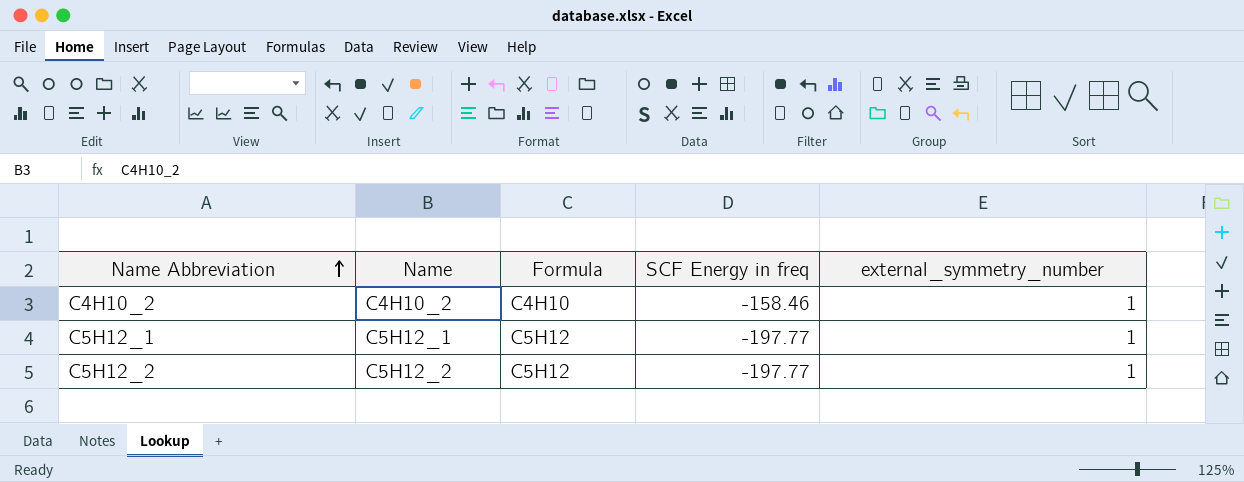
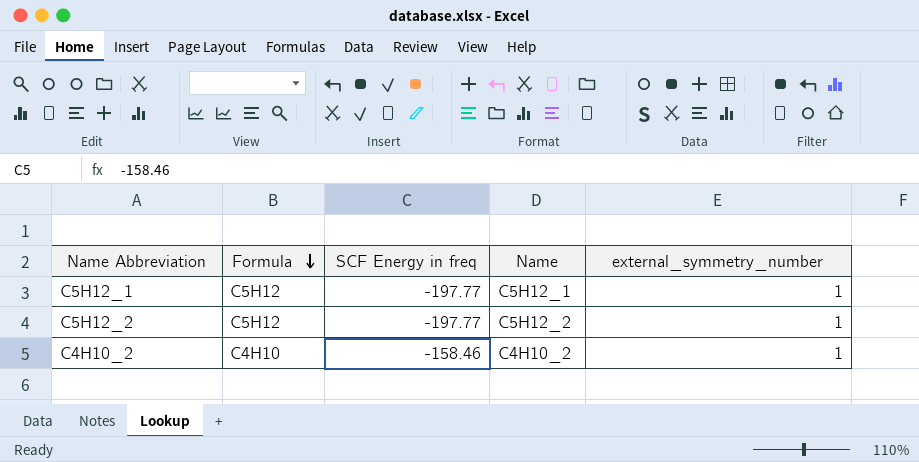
row order: Name Abbreviation ascending -> Formula descending
column Name | position: 2 -> 4

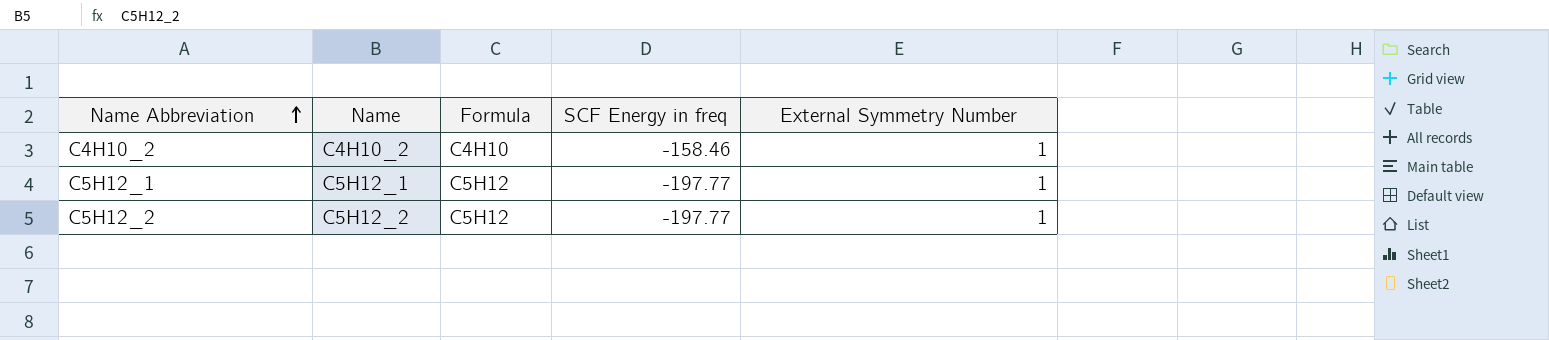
row order: Formula descending -> Name Abbreviation ascending
column Name | position: 4 -> 2
column name: external_symmetry_number -> External Symmetry Number

